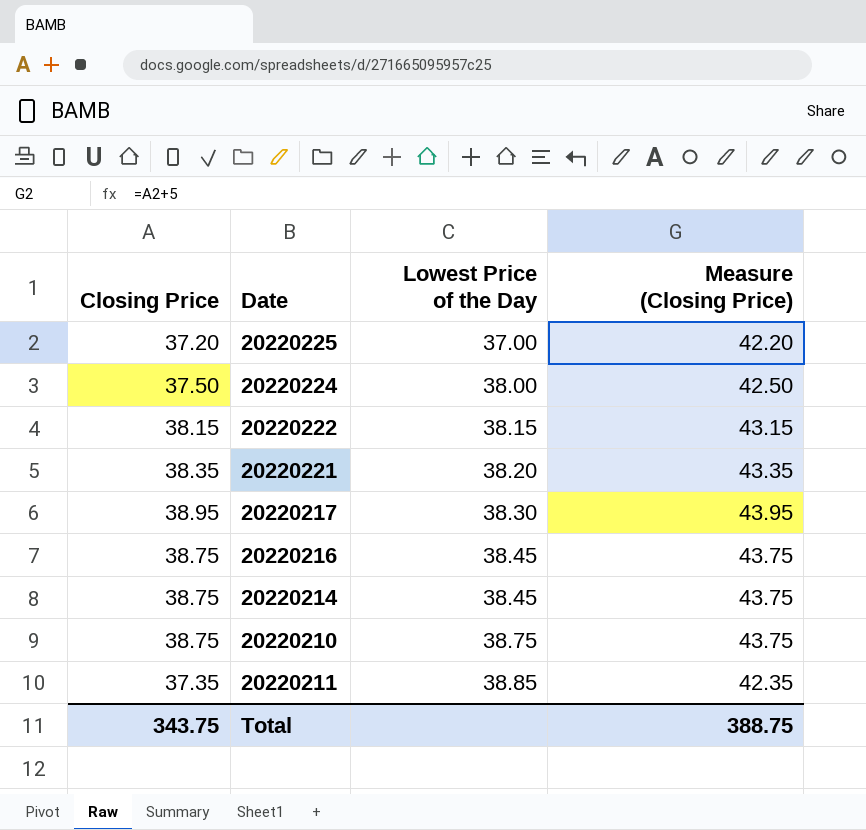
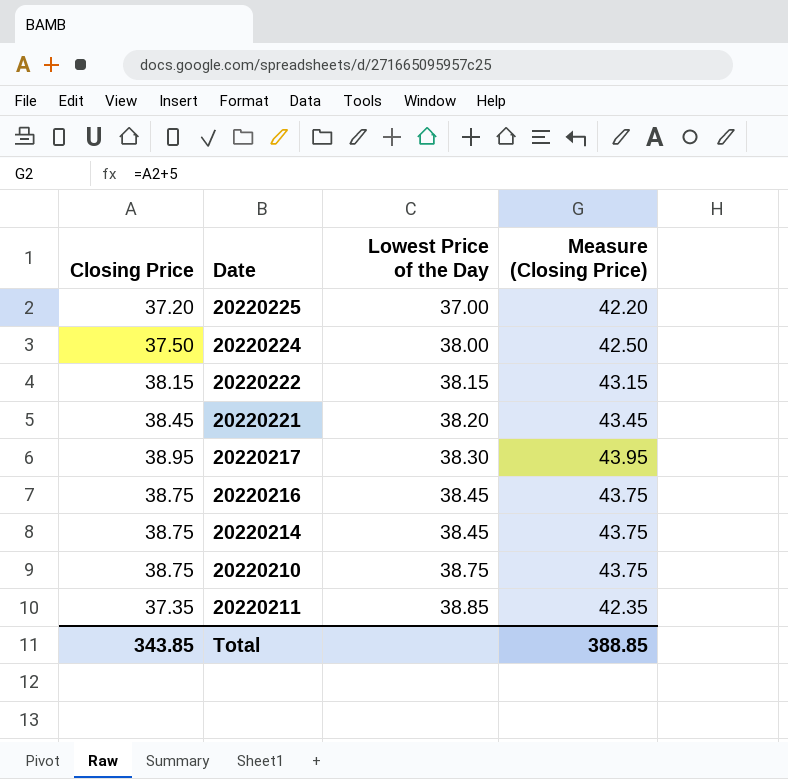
20220221 | Closing Price: 38.35 -> 38.45
20220221 | Measure (Closing Price): 43.35 -> 43.45
Total | Closing Price: 343.75 -> 343.85
Total | Measure (Closing Price): 388.75 -> 388.85

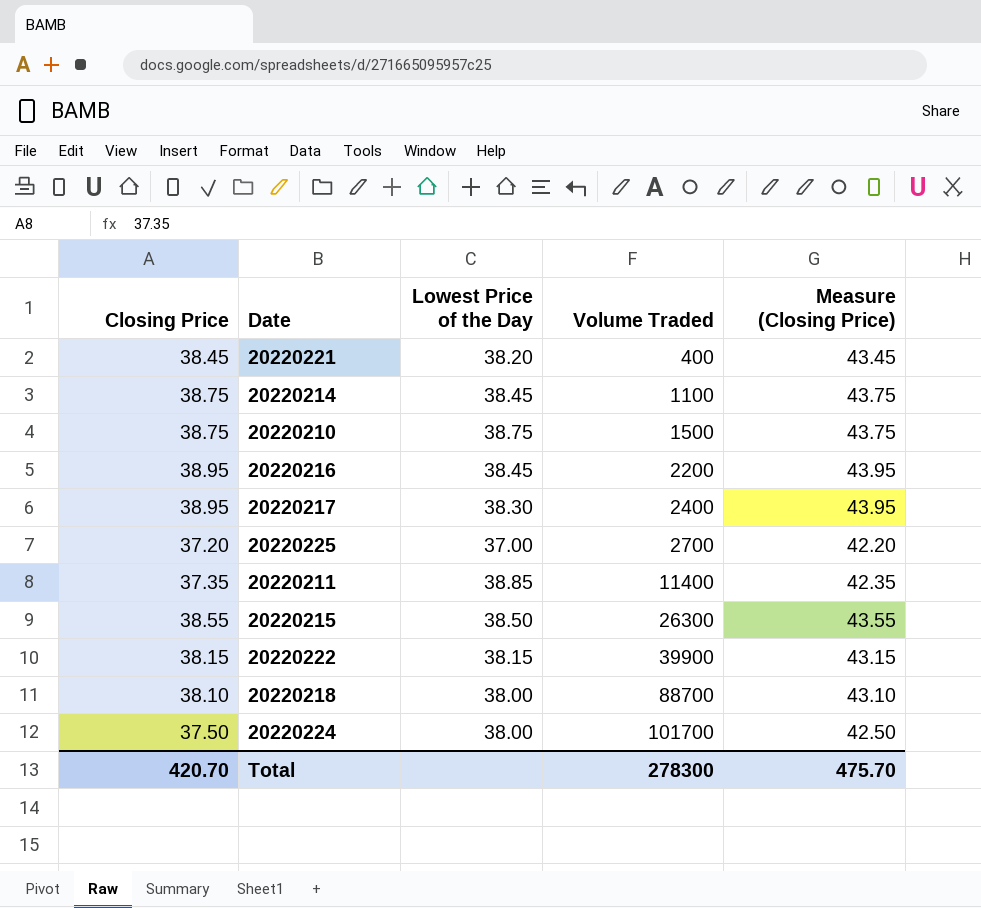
row order: Lowest Price of the Day ascending -> Volume Traded ascending
column Volume Traded | position: none -> 4
20220216 | Closing Price: 38.75 -> 38.95
20220216 | Measure (Closing Price): 43.75 -> 43.95
row 20220215: none -> 38.55 | 38.50 | 26300 | 43.55
row 20220218: none -> 38.10 | 38.00 | 88700 | 43.10
Total | Closing Price: 343.85 -> 420.70
Total | Measure (Closing Price): 388.85 -> 475.70

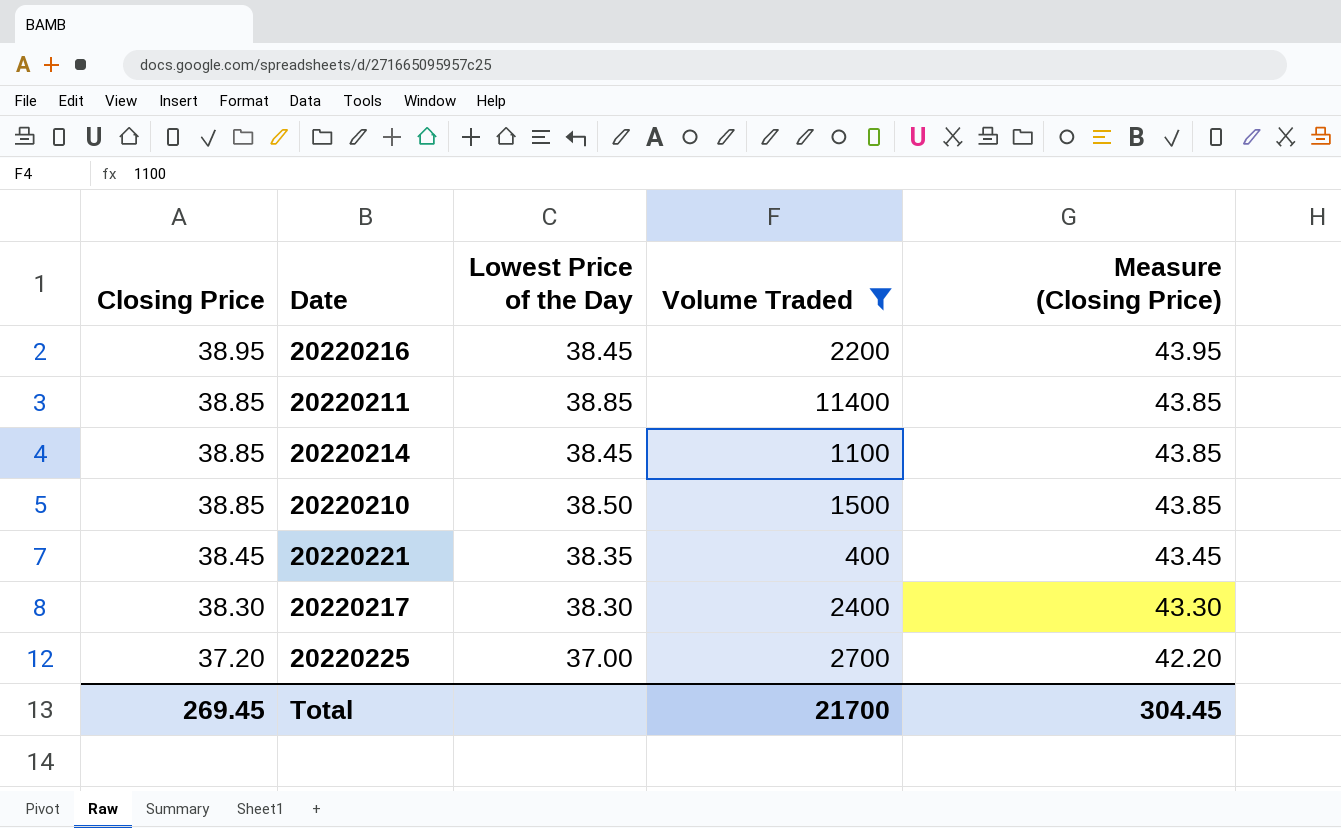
filter: none -> Volume Traded <= 11400
row order: Volume Traded ascending -> Closing Price descending
20220211 | Closing Price: 37.35 -> 38.85
20220211 | Measure (Closing Price): 42.35 -> 43.85
20220214 | Closing Price: 38.75 -> 38.85
20220214 | Measure (Closing Price): 43.75 -> 43.85
20220210 | Closing Price: 38.75 -> 38.85
20220210 | Lowest Price of the Day: 38.75 -> 38.50
20220210 | Measure (Closing Price): 43.75 -> 43.85
20220221 | Lowest Price of the Day: 38.20 -> 38.35
20220217 | Closing Price: 38.95 -> 38.30
20220217 | Measure (Closing Price): 43.95 -> 43.30
Total | Closing Price: 420.70 -> 269.45
Total | Volume Traded: 278300 -> 21700
Total | Measure (Closing Price): 475.70 -> 304.45

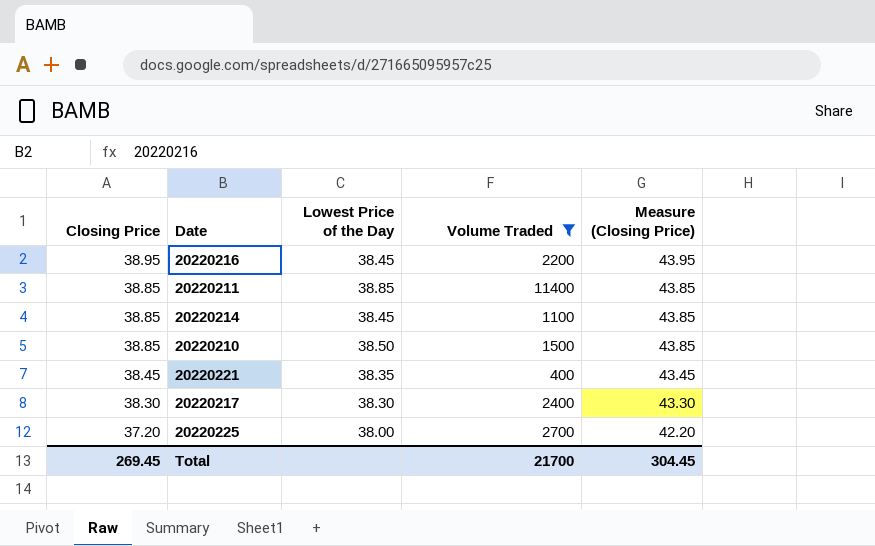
20220225 | Lowest Price of the Day: 37.00 -> 38.00

